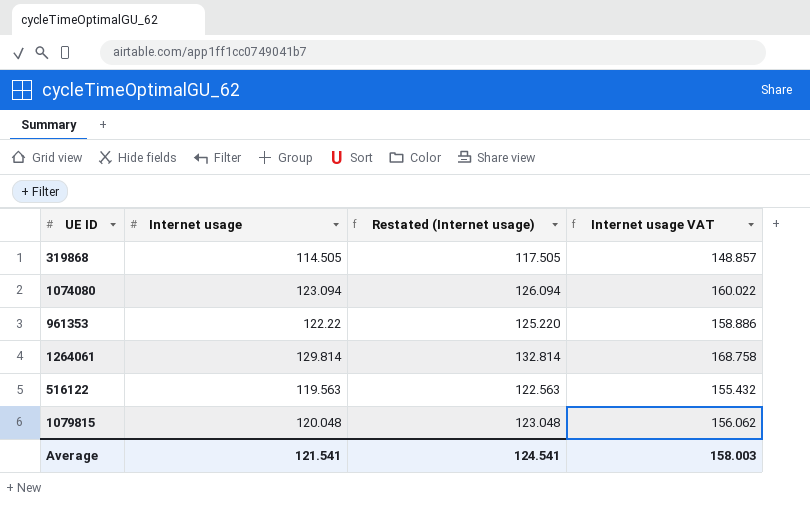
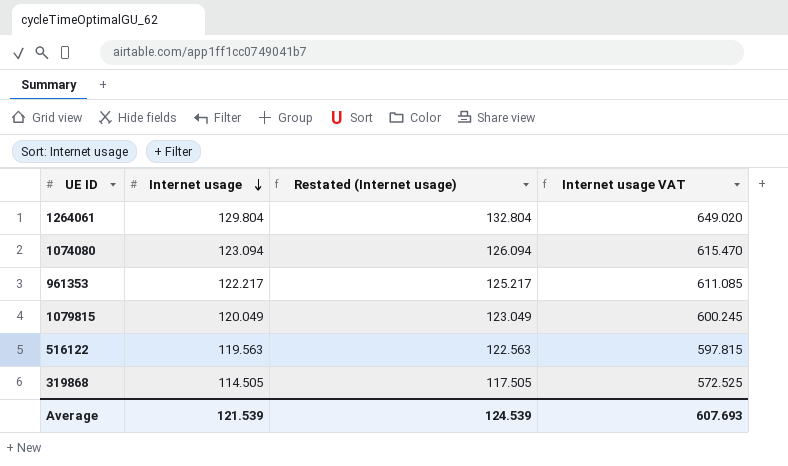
row order: none -> Internet usage descending
column Internet usage VAT | formula: [Internet usage] * 1.3 -> [Internet usage] * 5
1264061 | Internet usage: 129.814 -> 129.804
1264061 | Restated (Internet usage): 132.814 -> 132.804
961353 | Internet usage: 122.22 -> 122.217
961353 | Restated (Internet usage): 125.220 -> 125.217
1079815 | Internet usage: 120.048 -> 120.049
1079815 | Restated (Internet usage): 123.048 -> 123.049
Average | Internet usage: 121.541 -> 121.539
Average | Restated (Internet usage): 124.541 -> 124.539
Average | Internet usage VAT: 158.003 -> 607.693

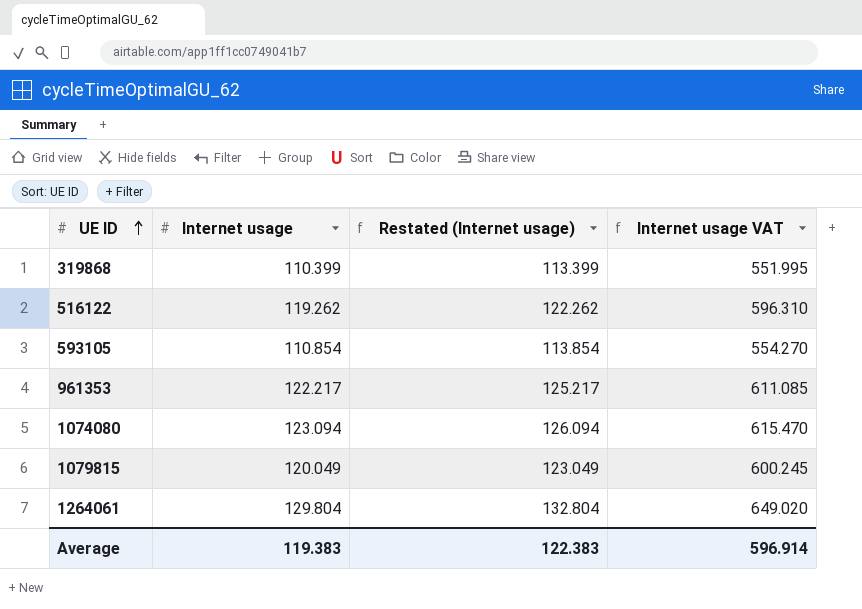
row order: Internet usage descending -> UE ID ascending
319868 | Internet usage: 114.505 -> 110.399
319868 | Restated (Internet usage): 117.505 -> 113.399
319868 | Internet usage VAT: 572.525 -> 551.995
516122 | Internet usage: 119.563 -> 119.262
516122 | Restated (Internet usage): 122.563 -> 122.262
516122 | Internet usage VAT: 597.815 -> 596.310
row 593105: none -> 110.854 | 113.854 | 554.270
Average | Internet usage: 121.539 -> 119.383
Average | Restated (Internet usage): 124.539 -> 122.383
Average | Internet usage VAT: 607.693 -> 596.914

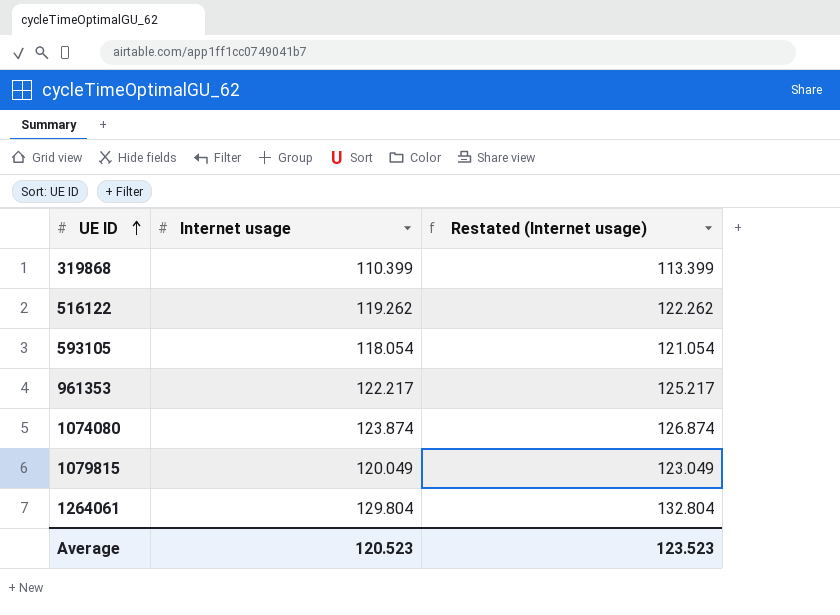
column Internet usage VAT | formula: [Internet usage] * 5 -> none
593105 | Internet usage: 110.854 -> 118.054
593105 | Restated (Internet usage): 113.854 -> 121.054
1074080 | Internet usage: 123.094 -> 123.874
1074080 | Restated (Internet usage): 126.094 -> 126.874
Average | Internet usage: 119.383 -> 120.523
Average | Restated (Internet usage): 122.383 -> 123.523

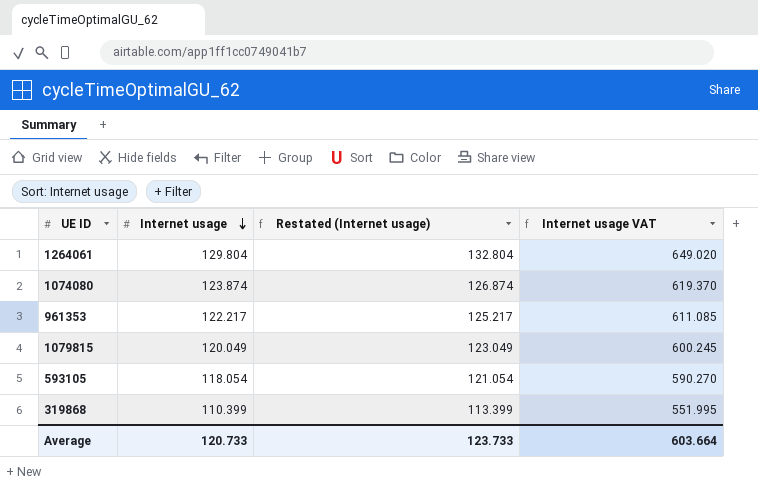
row order: UE ID ascending -> Internet usage descending
column Internet usage VAT | formula: none -> [Internet usage] * 5
row 516122: 119.262 | 122.262 -> none
Average | Internet usage: 120.523 -> 120.733
Average | Restated (Internet usage): 123.523 -> 123.733

